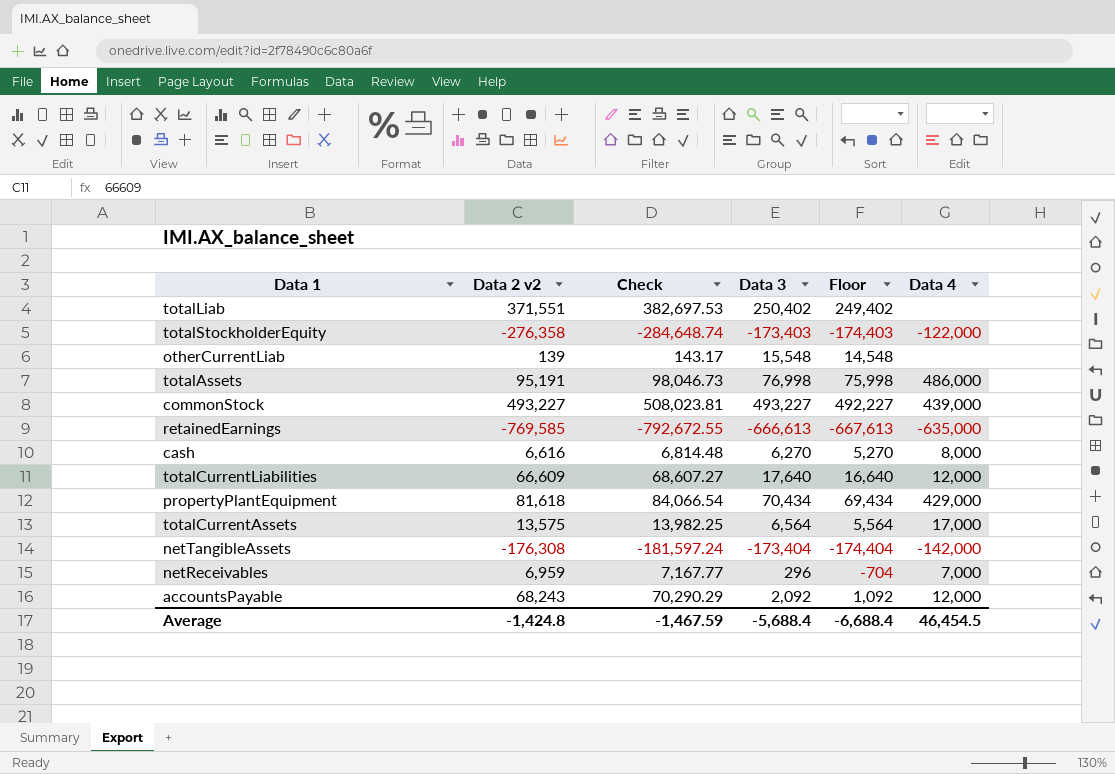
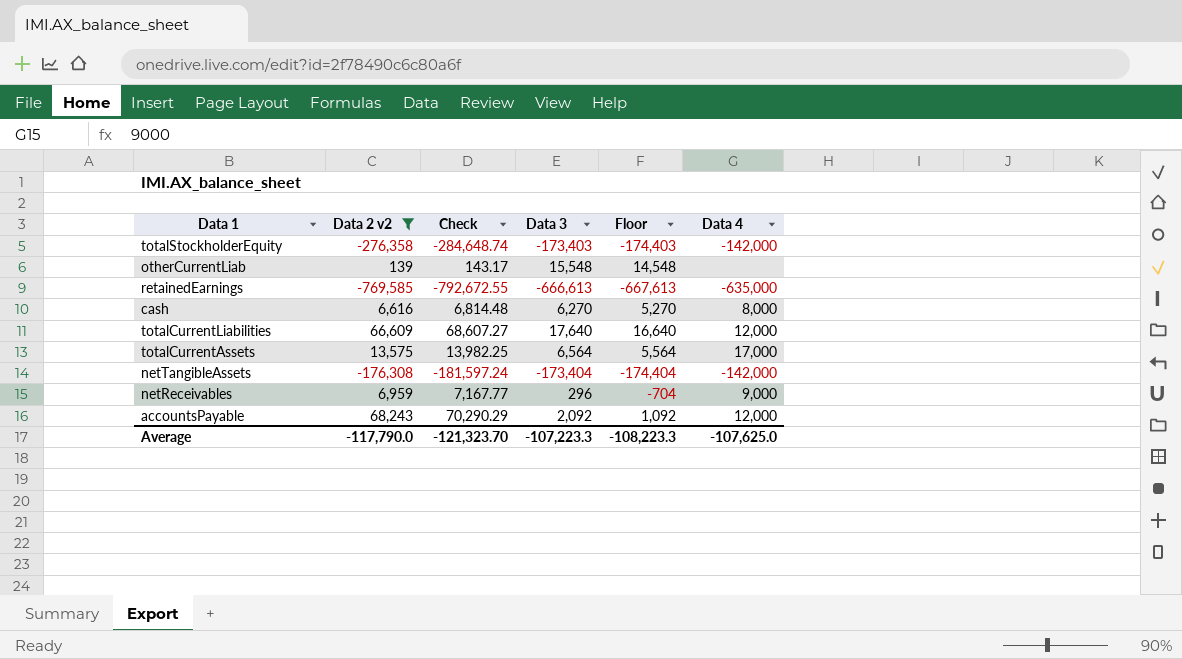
filter: none -> Data 2 v2 <= 68,243
totalStockholderEquity | Data 4: -122,000 -> -142,000
netReceivables | Data 4: 7,000 -> 9,000
Average | Data 2 v2: -1,424.8 -> -117,790.0
Average | Check: -1,467.59 -> -121,323.70
Average | Data 3: -5,688.4 -> -107,223.3
Average | Floor: -6,688.4 -> -108,223.3
Average | Data 4: 46,454.5 -> -107,625.0

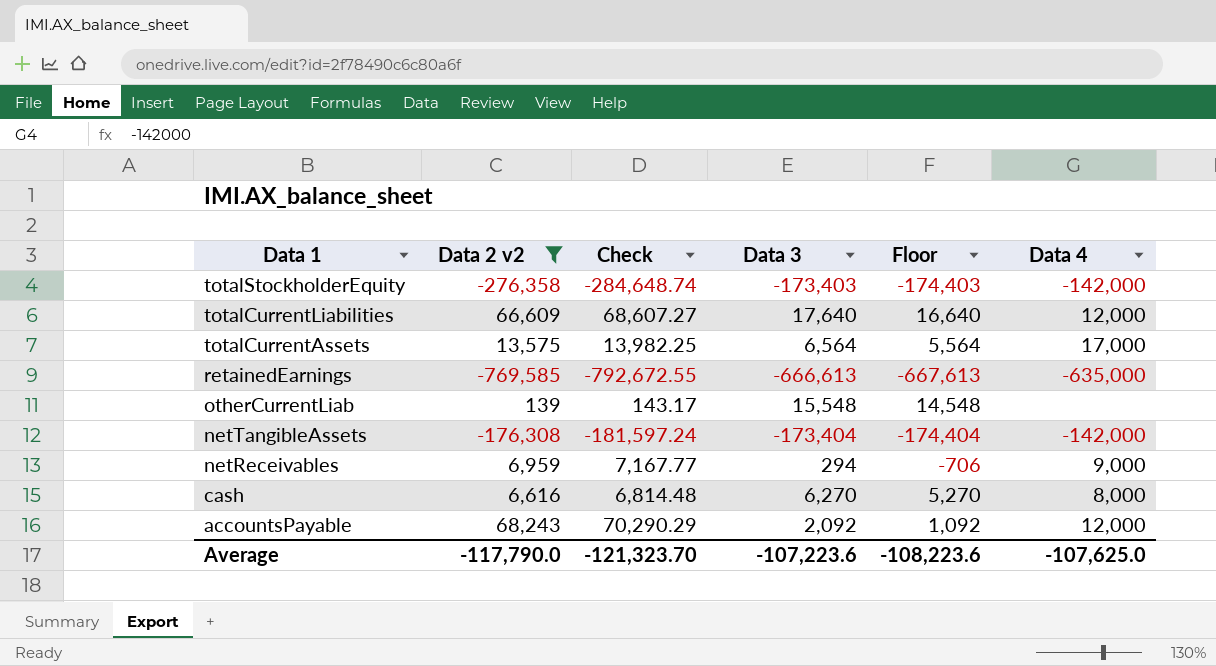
row order: none -> Data 1 descending
netReceivables | Data 3: 296 -> 294
netReceivables | Floor: -704 -> -706
Average | Data 3: -107,223.3 -> -107,223.6
Average | Floor: -108,223.3 -> -108,223.6

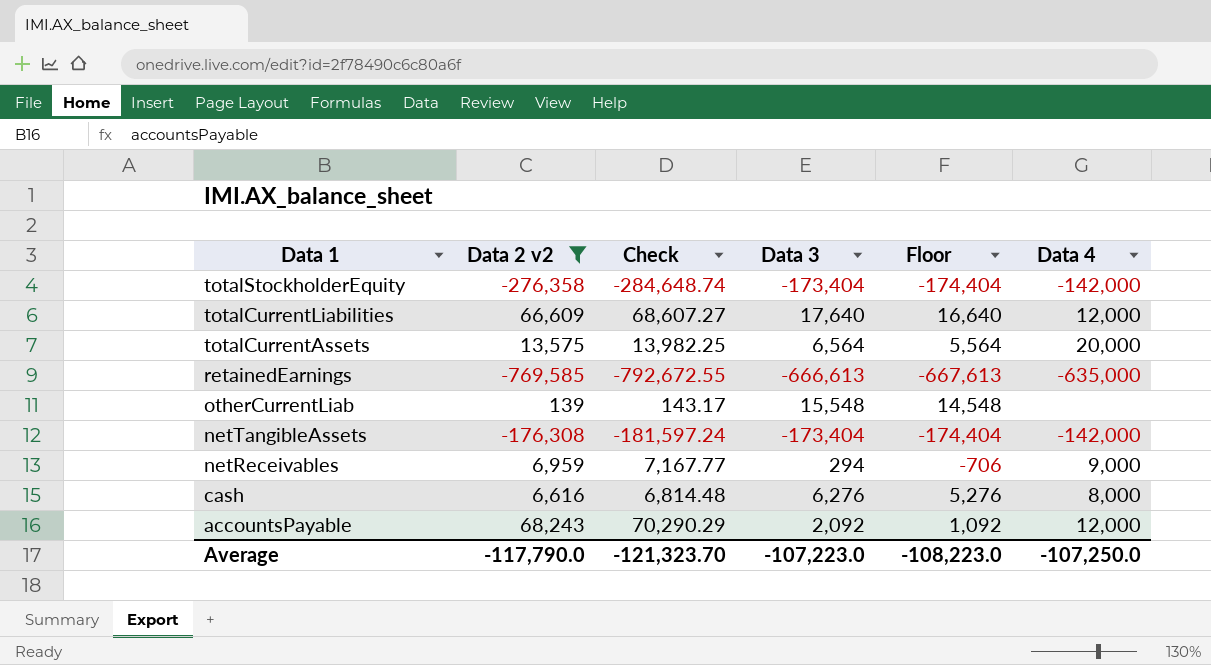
totalStockholderEquity | Data 3: -173,403 -> -173,404
totalStockholderEquity | Floor: -174,403 -> -174,404
totalCurrentAssets | Data 4: 17,000 -> 20,000
cash | Data 3: 6,270 -> 6,276
cash | Floor: 5,270 -> 5,276
Average | Data 3: -107,223.6 -> -107,223.0
Average | Floor: -108,223.6 -> -108,223.0
Average | Data 4: -107,625.0 -> -107,250.0

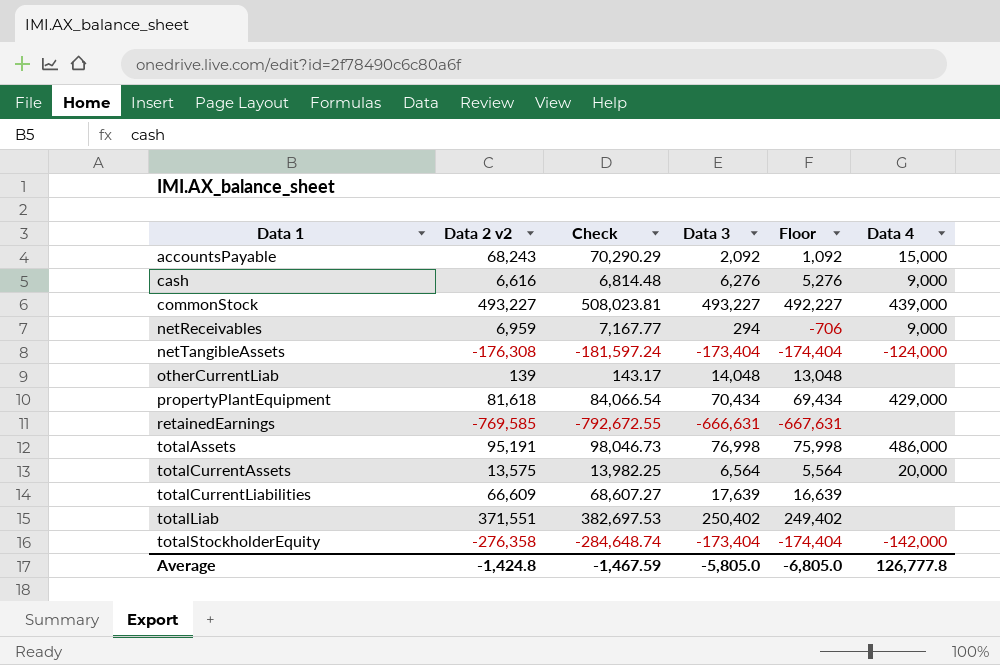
filter: Data 2 v2 <= 68,243 -> none
row order: Data 1 descending -> Data 1 ascending
accountsPayable | Data 4: 12,000 -> 15,000
cash | Data 4: 8,000 -> 9,000
netTangibleAssets | Data 4: -142,000 -> -124,000
otherCurrentLiab | Data 3: 15,548 -> 14,048
otherCurrentLiab | Floor: 14,548 -> 13,048
retainedEarnings | Data 3: -666,613 -> -666,631
retainedEarnings | Floor: -667,613 -> -667,631
retainedEarnings | Data 4: -635,000 -> none
totalCurrentLiabilities | Data 3: 17,640 -> 17,639
totalCurrentLiabilities | Floor: 16,640 -> 16,639
totalCurrentLiabilities | Data 4: 12,000 -> none
Average | Data 2 v2: -117,790.0 -> -1,424.8
Average | Check: -121,323.70 -> -1,467.59
Average | Data 3: -107,223.0 -> -5,805.0
Average | Floor: -108,223.0 -> -6,805.0
Average | Data 4: -107,250.0 -> 126,777.8

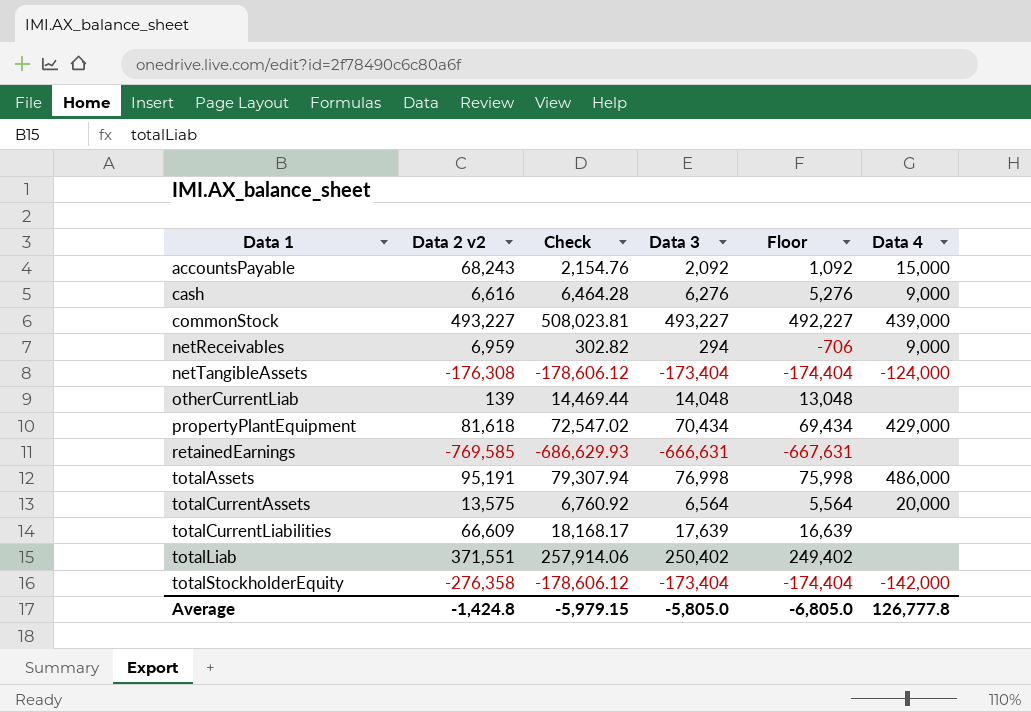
column Check | formula: [Data 2 v2] * 1.03 -> [Data 3] * 1.03
Average | Check: -1,467.59 -> -5,979.15

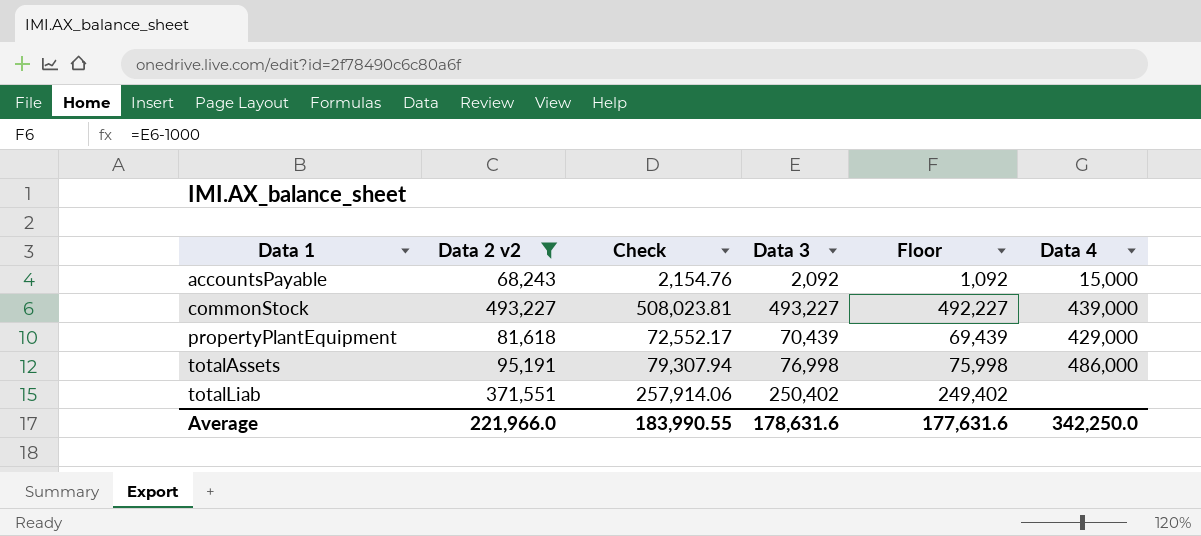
filter: none -> Data 2 v2 >= 68,243
propertyPlantEquipment | Check: 72,547.02 -> 72,552.17
propertyPlantEquipment | Data 3: 70,434 -> 70,439
propertyPlantEquipment | Floor: 69,434 -> 69,439
Average | Data 2 v2: -1,424.8 -> 221,966.0
Average | Check: -5,979.15 -> 183,990.55
Average | Data 3: -5,805.0 -> 178,631.6
Average | Floor: -6,805.0 -> 177,631.6
Average | Data 4: 126,777.8 -> 342,250.0

